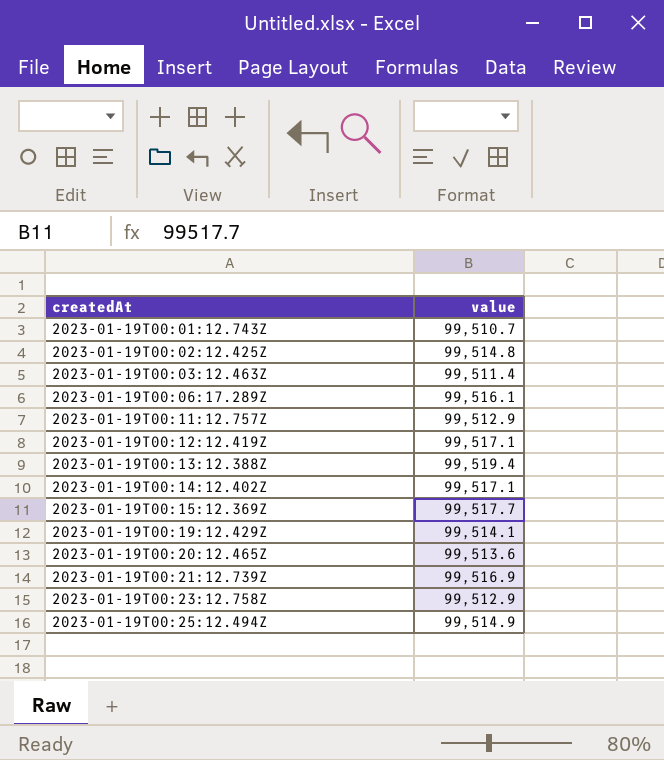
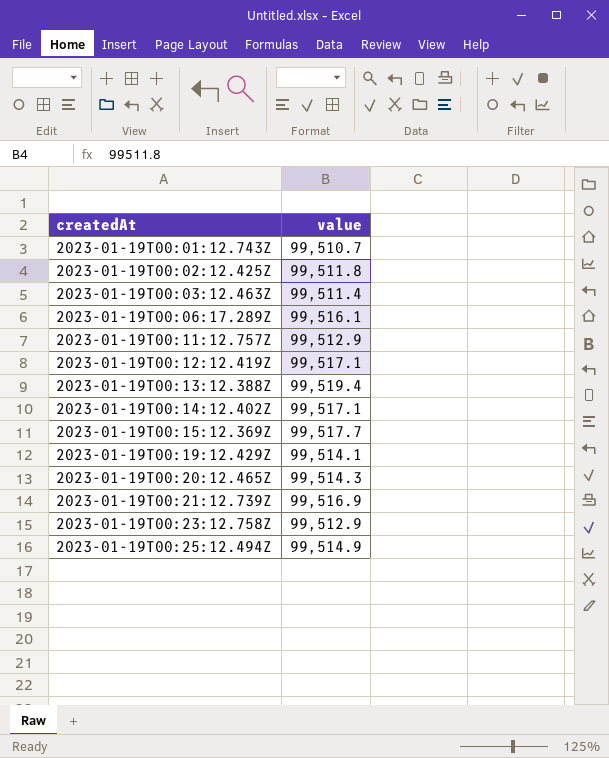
2023-01-19T00:02:12.425Z | value: 99,514.8 -> 99,511.8
2023-01-19T00:20:12.465Z | value: 99,513.6 -> 99,514.3

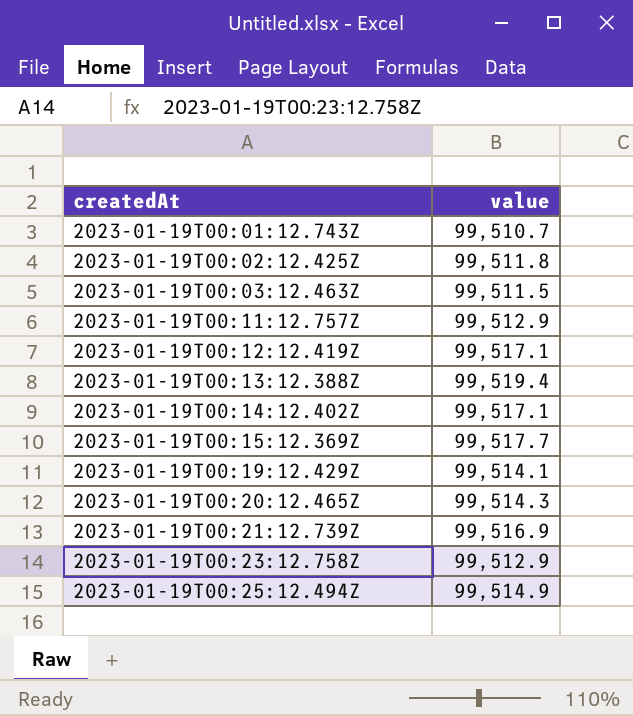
row 2023-01-19T00:06:17.289Z: 99,516.1 -> none
2023-01-19T00:03:12.463Z | value: 99,511.4 -> 99,511.5

